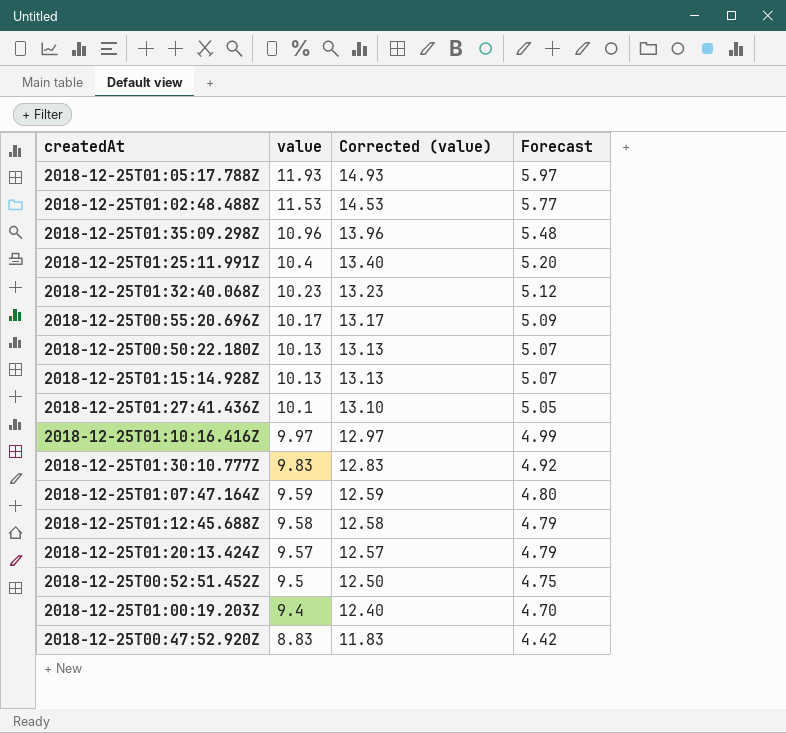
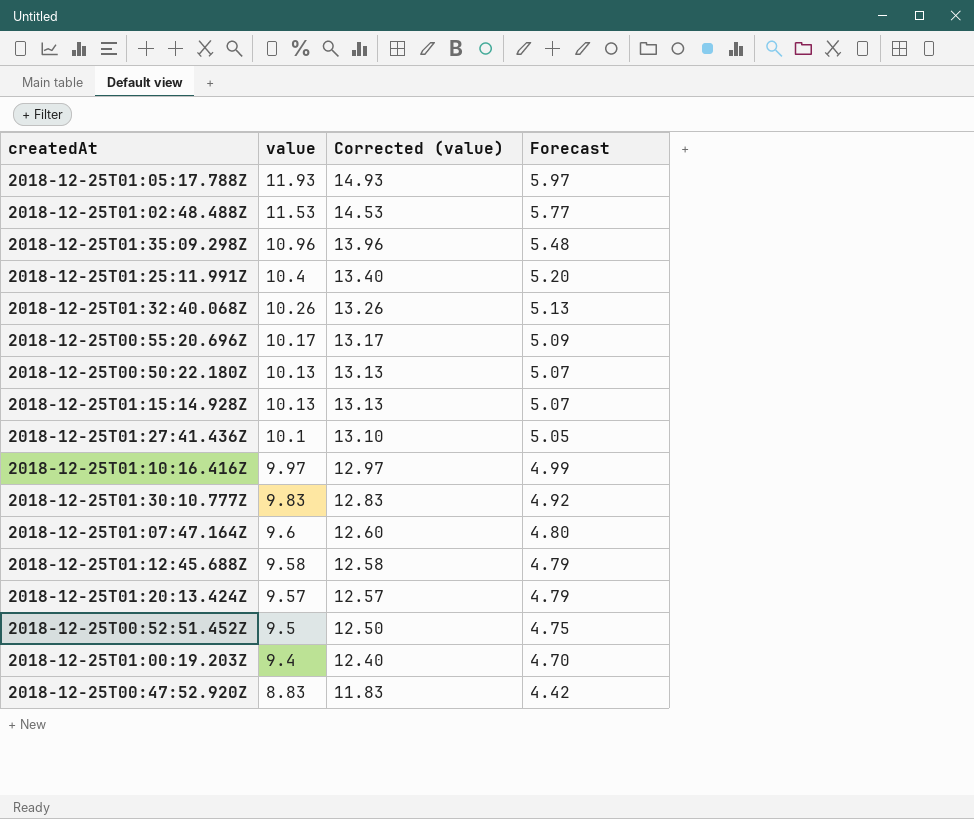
2018-12-25T01:32:40.068Z | value: 10.23 -> 10.26
2018-12-25T01:32:40.068Z | Corrected (value): 13.23 -> 13.26
2018-12-25T01:32:40.068Z | Forecast: 5.12 -> 5.13
2018-12-25T01:07:47.164Z | value: 9.59 -> 9.6
2018-12-25T01:07:47.164Z | Corrected (value): 12.59 -> 12.60

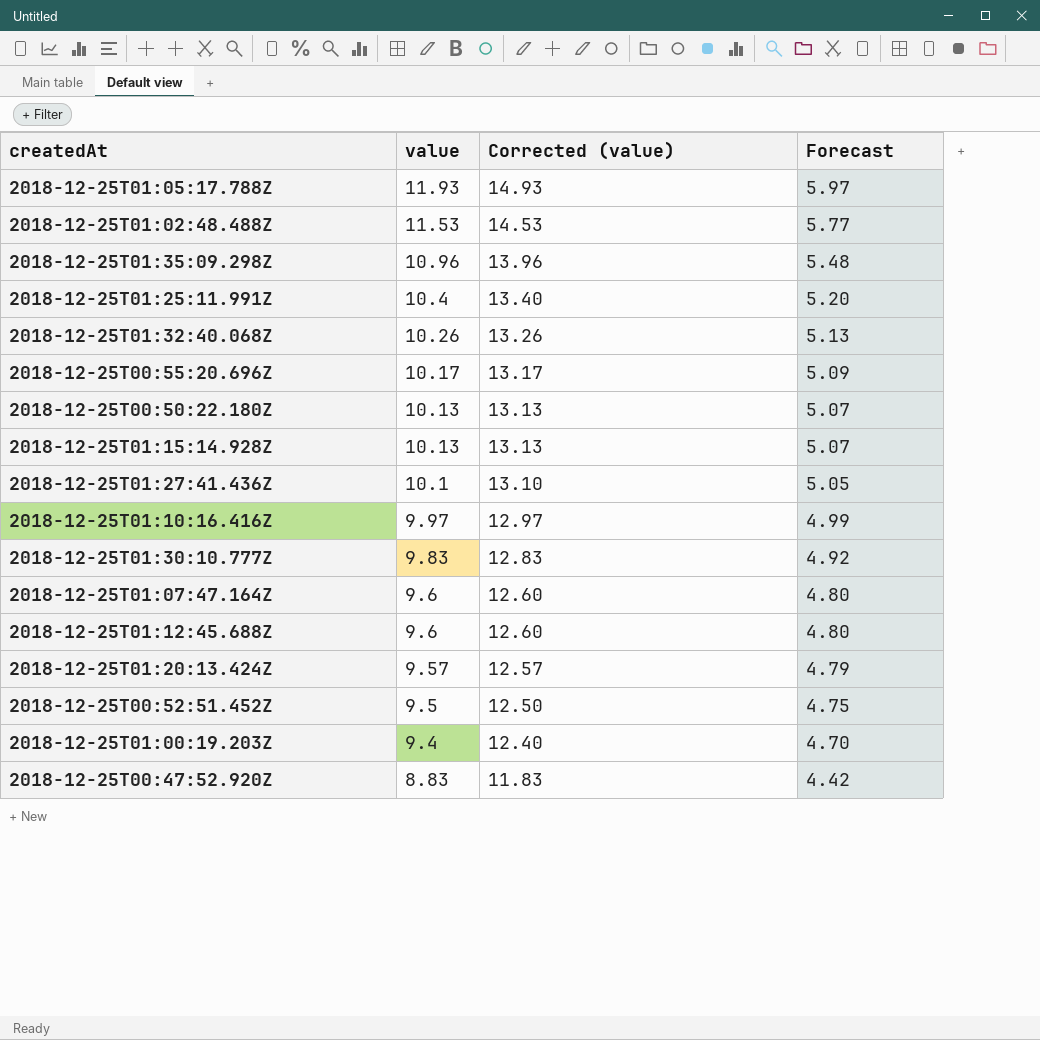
2018-12-25T01:12:45.688Z | value: 9.58 -> 9.6
2018-12-25T01:12:45.688Z | Corrected (value): 12.58 -> 12.60
2018-12-25T01:12:45.688Z | Forecast: 4.79 -> 4.80

